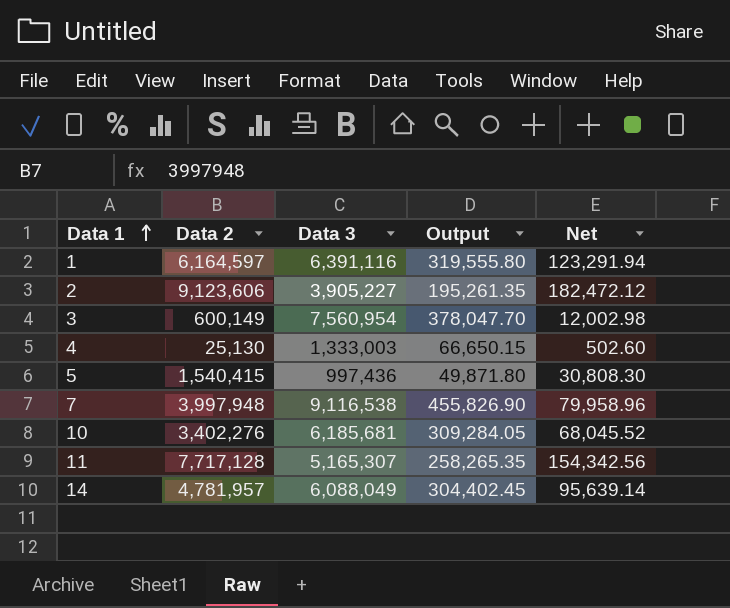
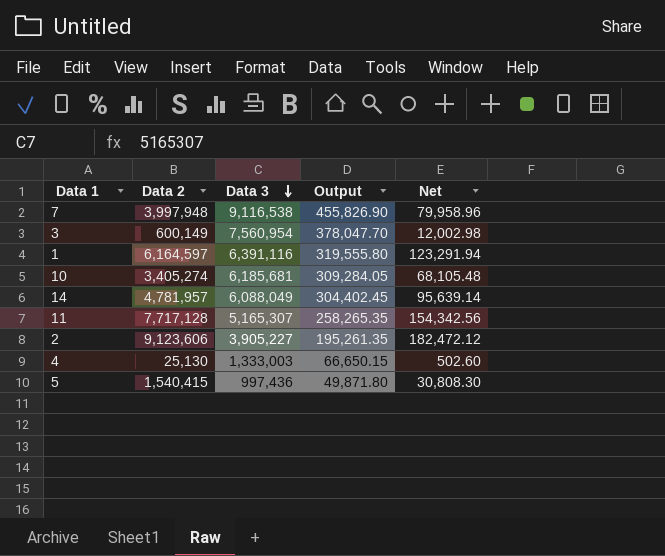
row order: Data 1 ascending -> Data 3 descending
10 | Data 2: 3,402,276 -> 3,405,274
10 | Net: 68,045.52 -> 68,105.48

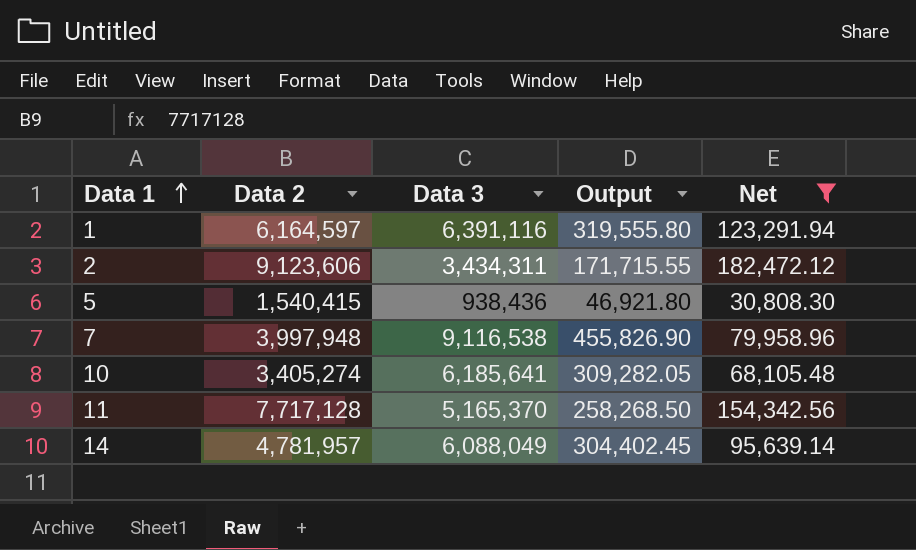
filter: none -> Net >= 30,808.30
row order: Data 3 descending -> Data 1 ascending
2 | Data 3: 3,905,227 -> 3,434,311
2 | Output: 195,261.35 -> 171,715.55
5 | Data 3: 997,436 -> 938,436
5 | Output: 49,871.80 -> 46,921.80
10 | Data 3: 6,185,681 -> 6,185,641
10 | Output: 309,284.05 -> 309,282.05
11 | Data 3: 5,165,307 -> 5,165,370
11 | Output: 258,265.35 -> 258,268.50

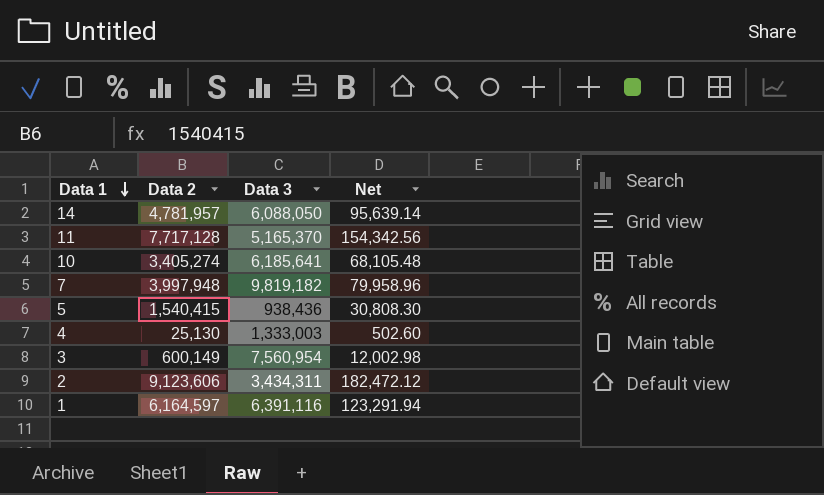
filter: Net >= 30,808.30 -> none
row order: Data 1 ascending -> Data 1 descending
column Output | formula: [Data 3] * 0.05 -> none
14 | Data 3: 6,088,049 -> 6,088,050
7 | Data 3: 9,116,538 -> 9,819,182

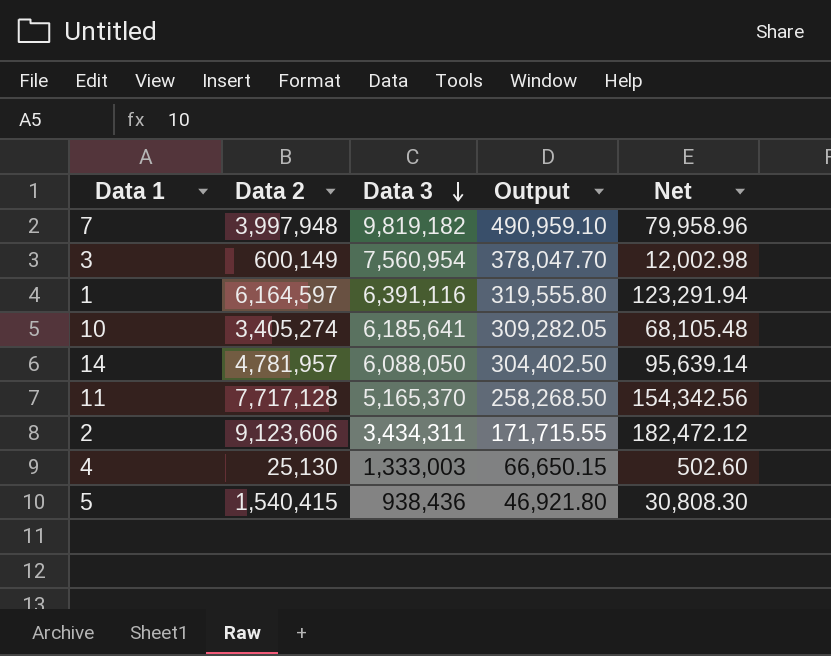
row order: Data 1 descending -> Data 3 descending
column Output | formula: none -> [Data 3] * 0.05

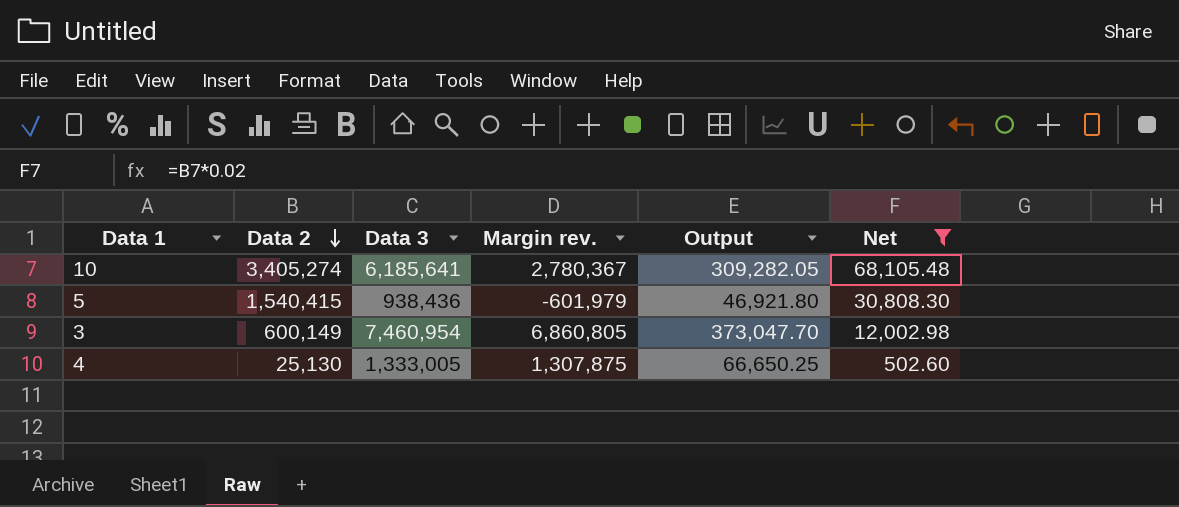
filter: none -> Net <= 68,105.48
row order: Data 3 descending -> Data 2 descending
column Margin rev. | formula: none -> [Data 3] - [Data 2]
3 | Data 3: 7,560,954 -> 7,460,954
3 | Output: 378,047.70 -> 373,047.70
4 | Data 3: 1,333,003 -> 1,333,005
4 | Output: 66,650.15 -> 66,650.25

